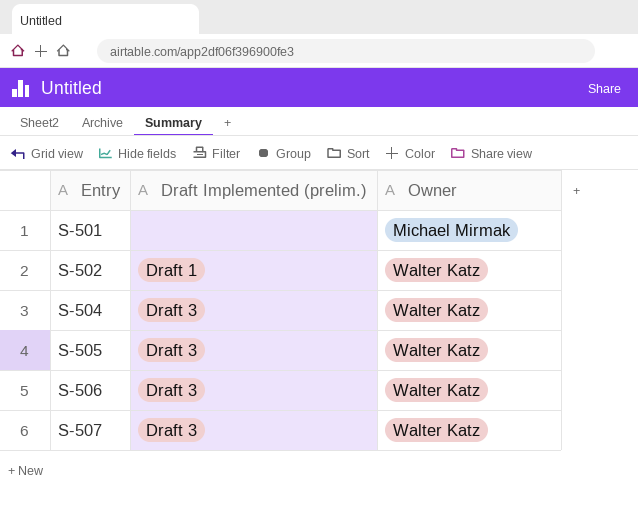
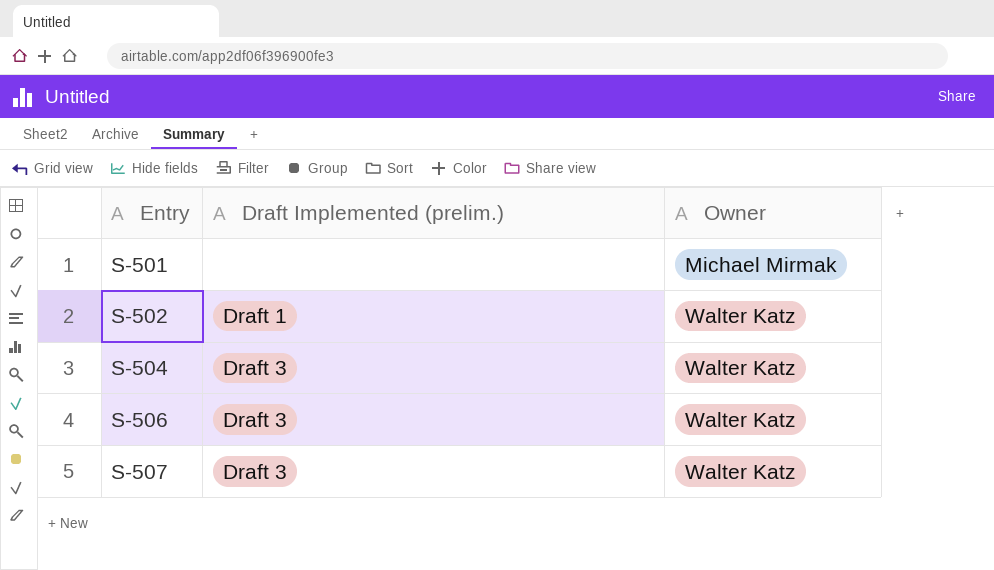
row S-505: Draft 3 | Walter Katz -> none

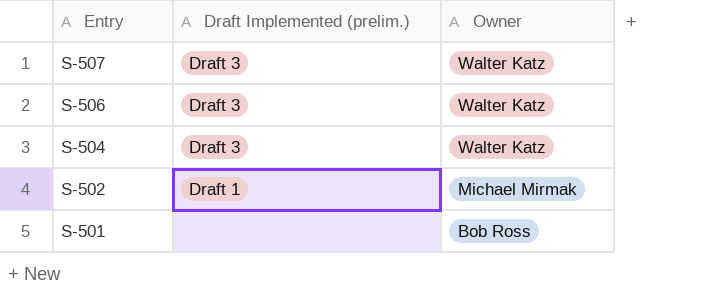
row order: Entry ascending -> Entry descending
S-502 | Owner: Walter Katz -> Michael Mirmak
S-501 | Owner: Michael Mirmak -> Bob Ross

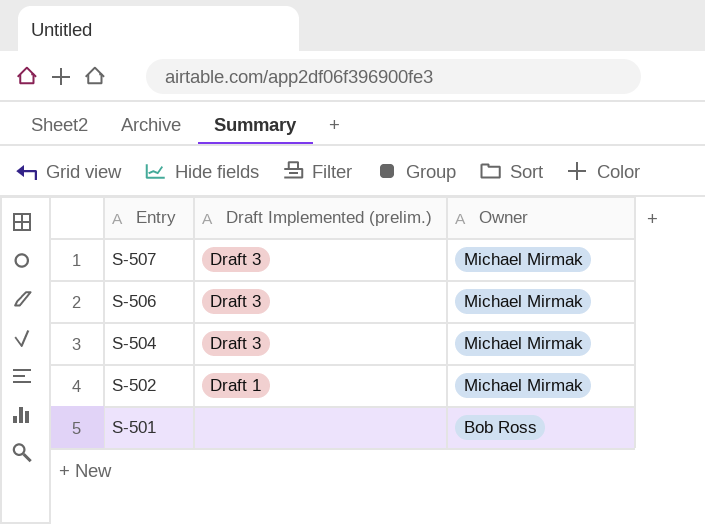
S-507 | Owner: Walter Katz -> Michael Mirmak
S-506 | Owner: Walter Katz -> Michael Mirmak
S-504 | Owner: Walter Katz -> Michael Mirmak

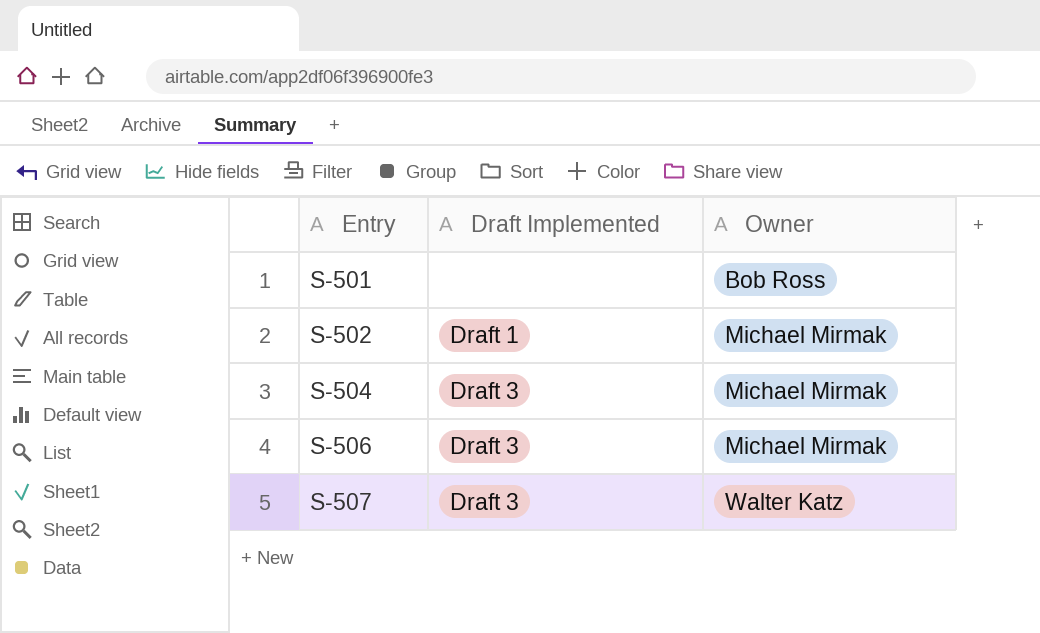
row order: Entry descending -> Entry ascending
column name: Draft Implemented (prelim.) -> Draft Implemented
S-507 | Owner: Michael Mirmak -> Walter Katz

